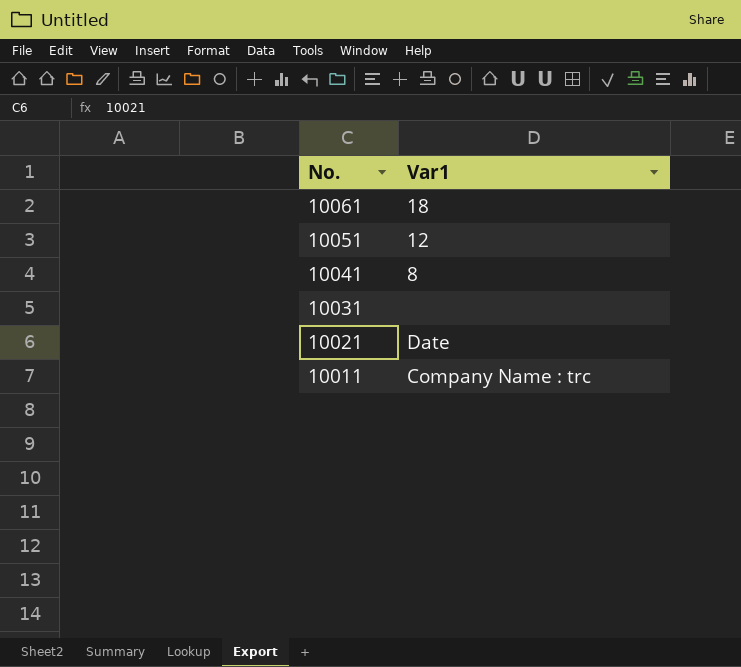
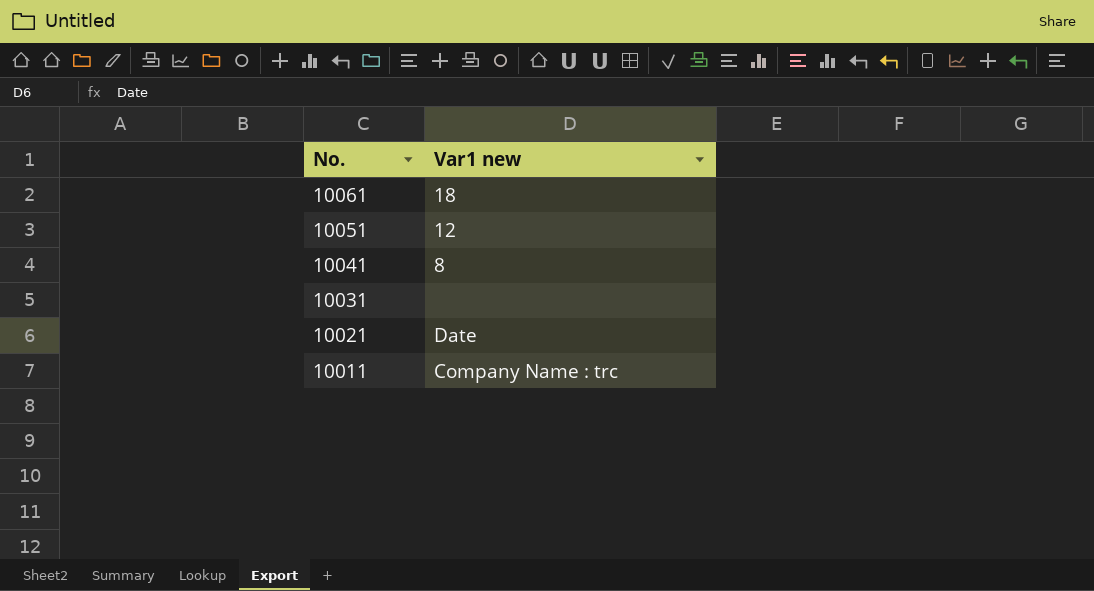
column name: Var1 -> Var1 new

